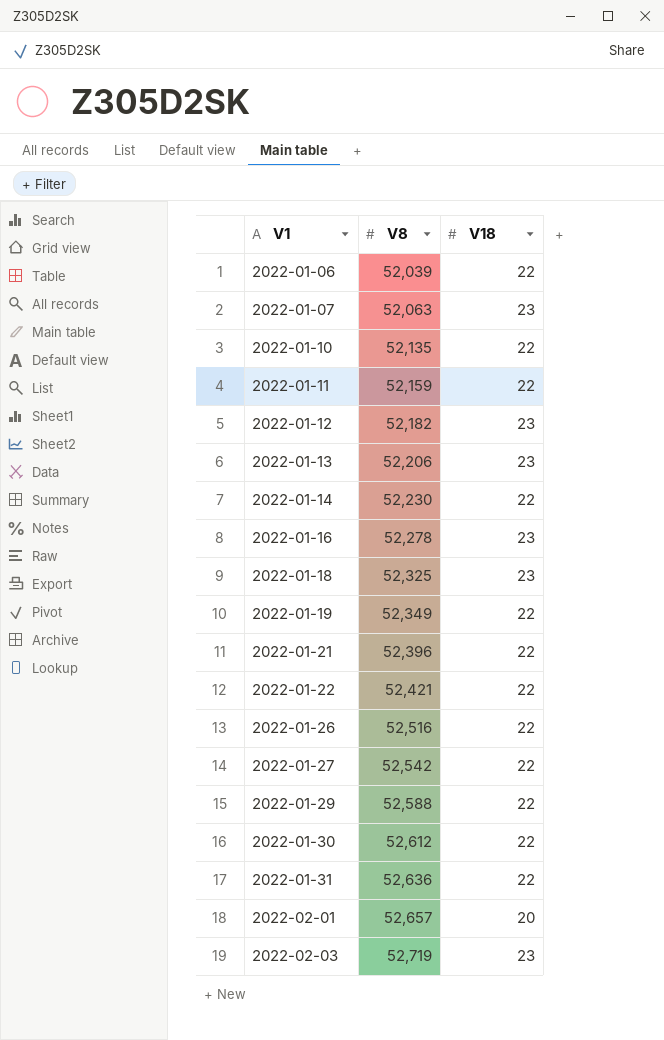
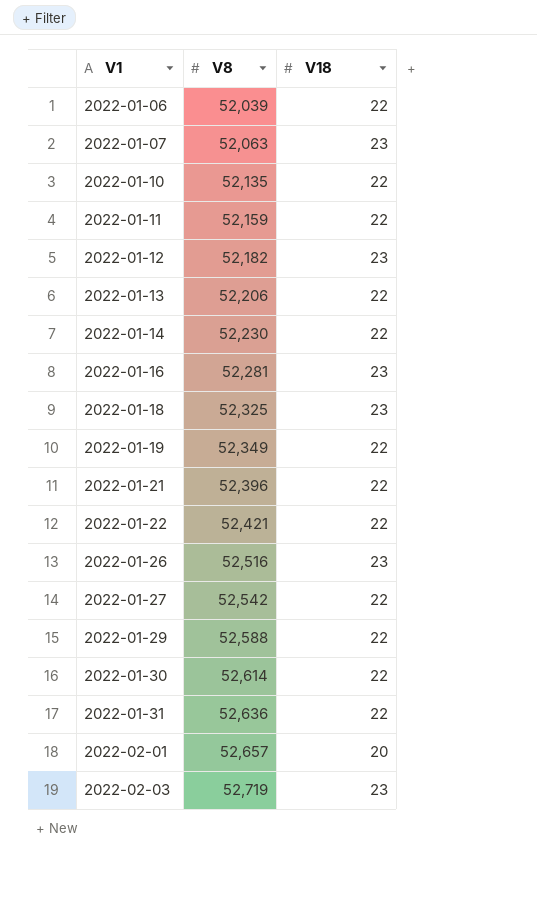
2022-01-13 | V18: 23 -> 22
2022-01-16 | V8: 52,278 -> 52,281
2022-01-26 | V18: 22 -> 23
2022-01-30 | V8: 52,612 -> 52,614

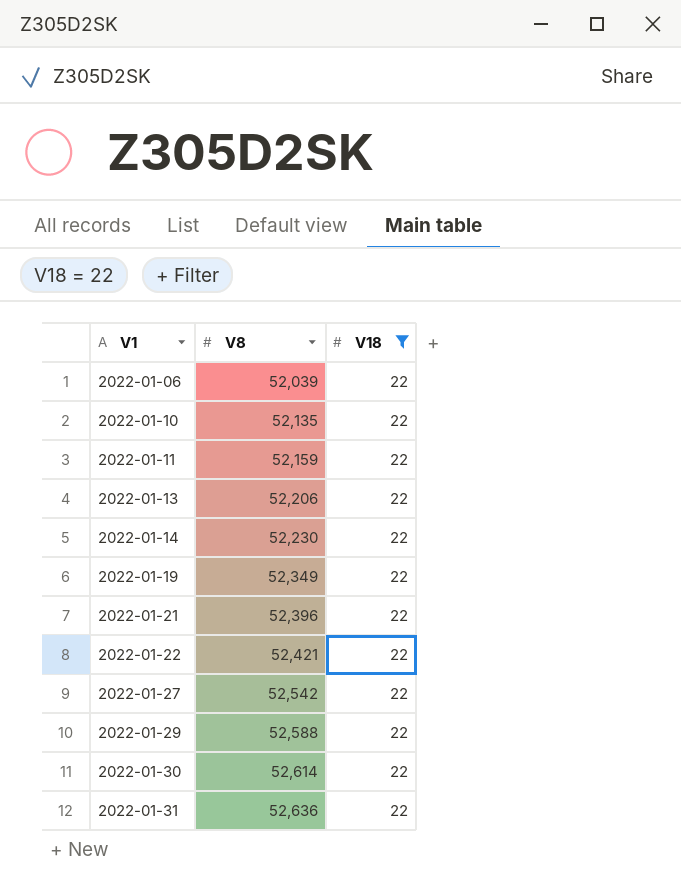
filter: none -> V18 = 22

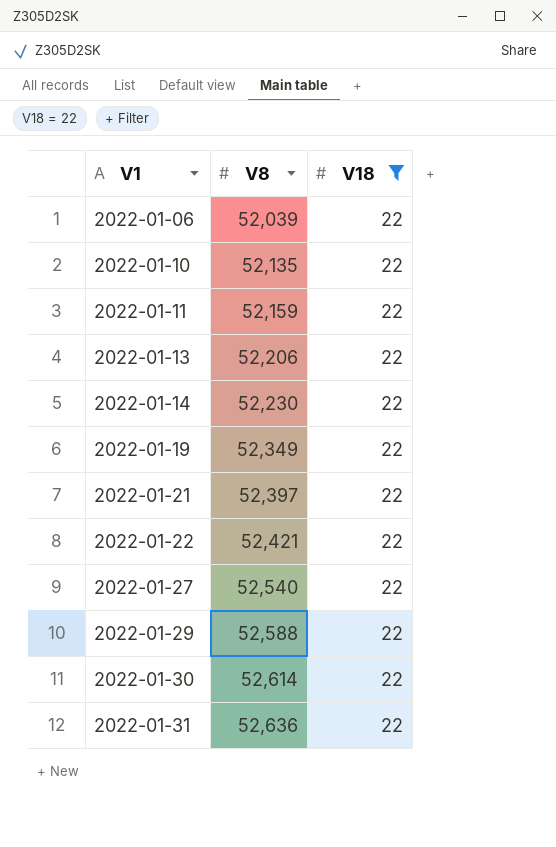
2022-01-21 | V8: 52,396 -> 52,397
2022-01-27 | V8: 52,542 -> 52,540

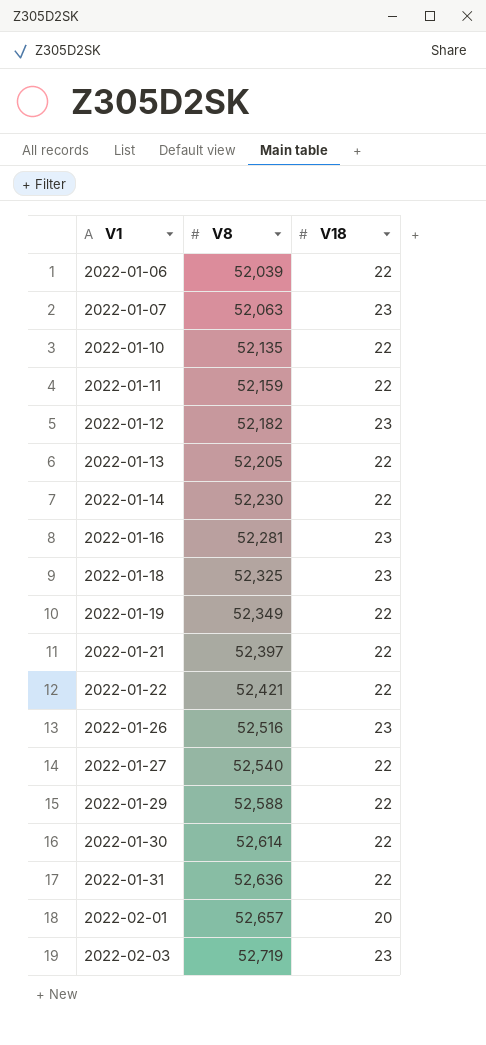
filter: V18 = 22 -> none
2022-01-13 | V8: 52,206 -> 52,205

